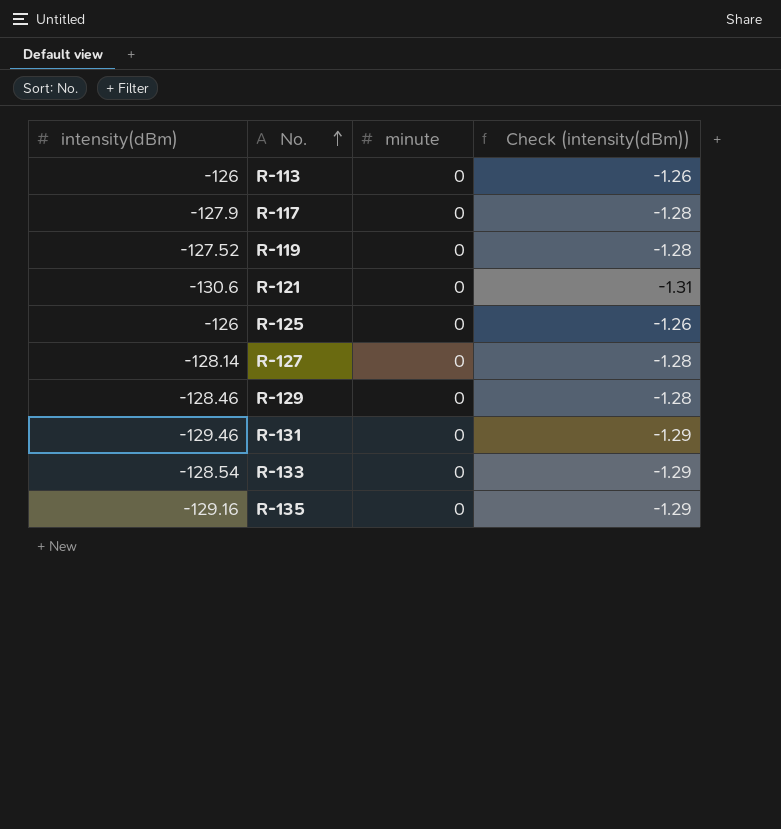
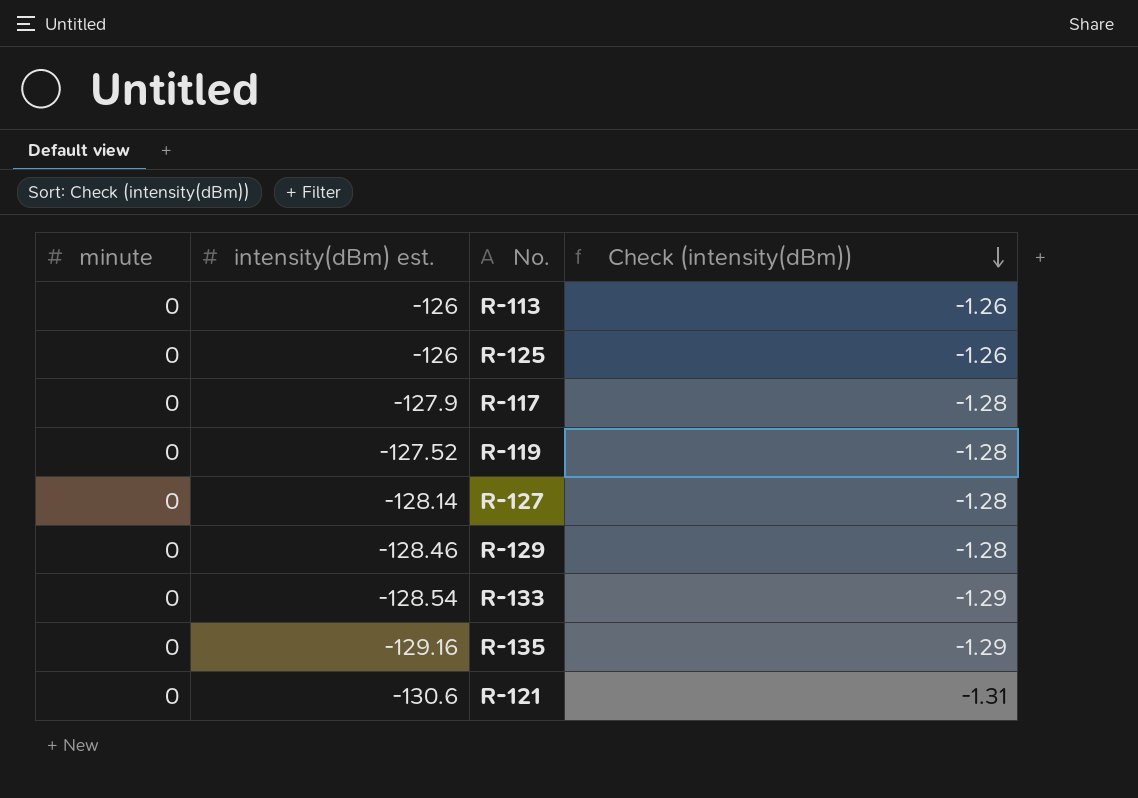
row order: No. ascending -> Check (intensity(dBm)) descending
column minute | position: 3 -> 1
column name: intensity(dBm) -> intensity(dBm) est.
row R-131: -129.46 | 0 | -1.29 -> none

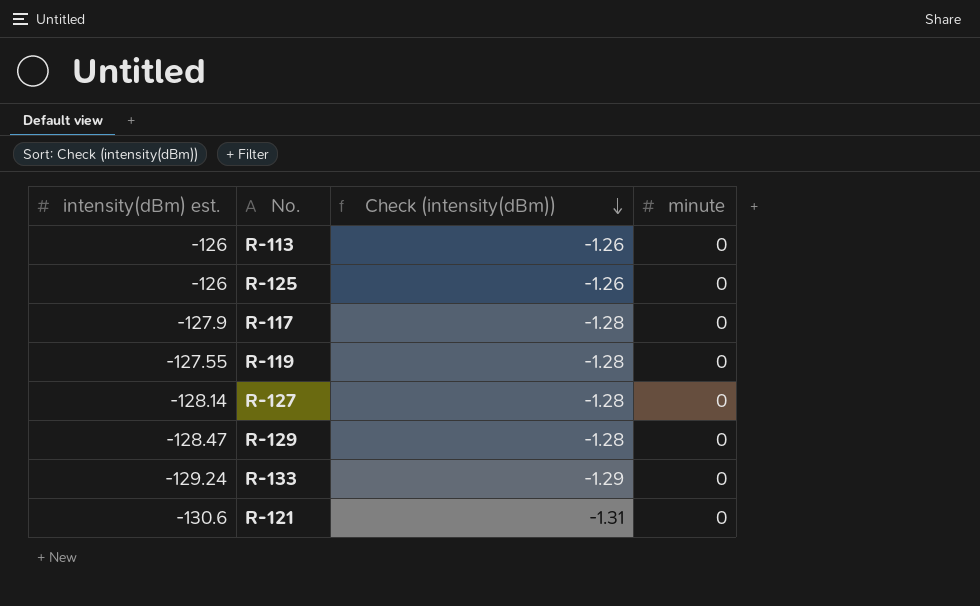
column minute | position: 1 -> 4
row R-135: 0 | -129.16 | -1.29 -> none
R-119 | intensity(dBm) est.: -127.52 -> -127.55
R-129 | intensity(dBm) est.: -128.46 -> -128.47
R-133 | intensity(dBm) est.: -128.54 -> -129.24

